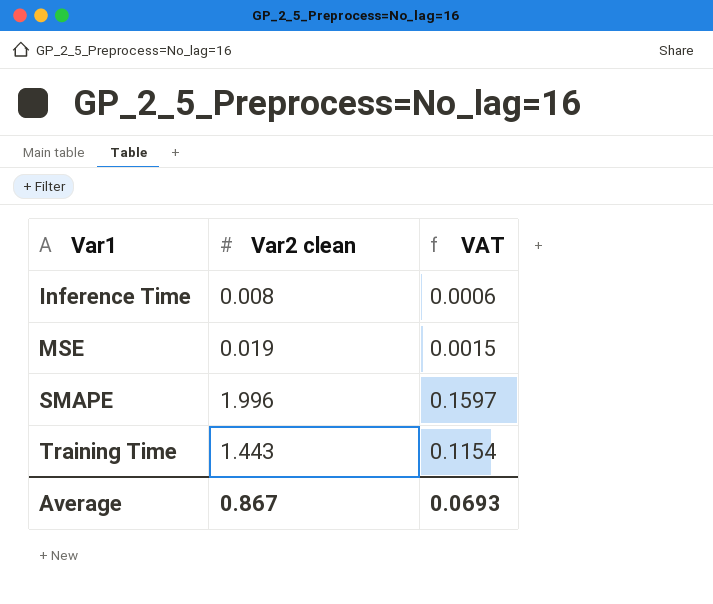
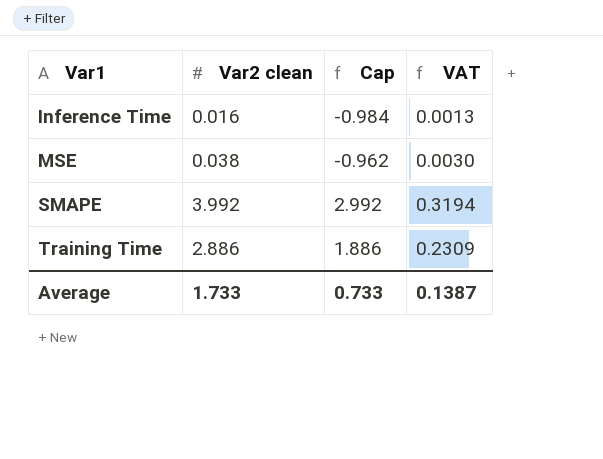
column Cap | formula: none -> [Var2 clean] - 1
Inference Time | Var2 clean: 0.008 -> 0.016
Inference Time | VAT: 0.0006 -> 0.0013
MSE | Var2 clean: 0.019 -> 0.038
MSE | VAT: 0.0015 -> 0.0030
SMAPE | Var2 clean: 1.996 -> 3.992
SMAPE | VAT: 0.1597 -> 0.3194
Training Time | Var2 clean: 1.443 -> 2.886
Training Time | VAT: 0.1154 -> 0.2309
Average | Var2 clean: 0.867 -> 1.733
Average | VAT: 0.0693 -> 0.1387

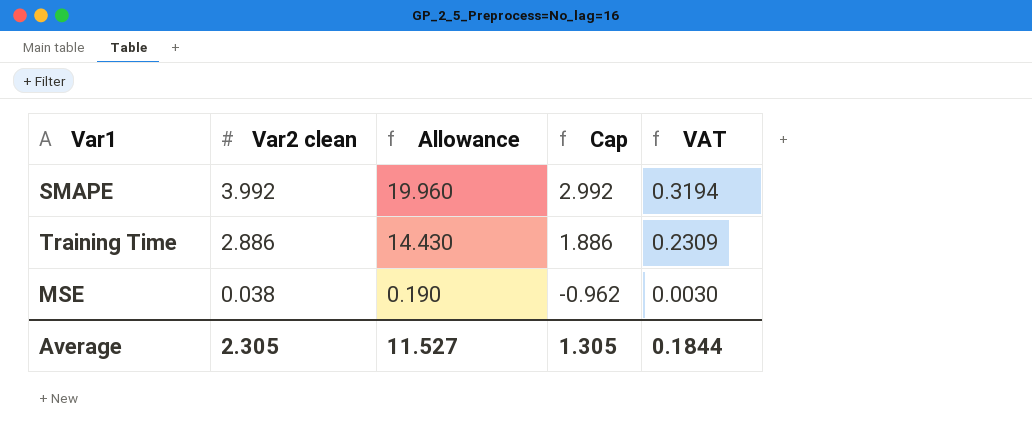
row order: Var1 ascending -> Var2 clean descending
column Allowance | formula: none -> [Var2 clean] * 5
row Inference Time: 0.016 | -0.984 | 0.0013 -> none
Average | Var2 clean: 1.733 -> 2.305
Average | Cap: 0.733 -> 1.305
Average | VAT: 0.1387 -> 0.1844

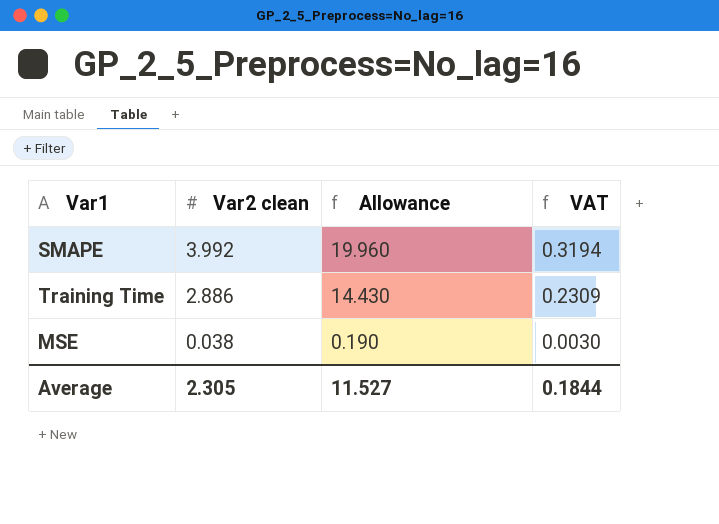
column Cap | formula: [Var2 clean] - 1 -> none

